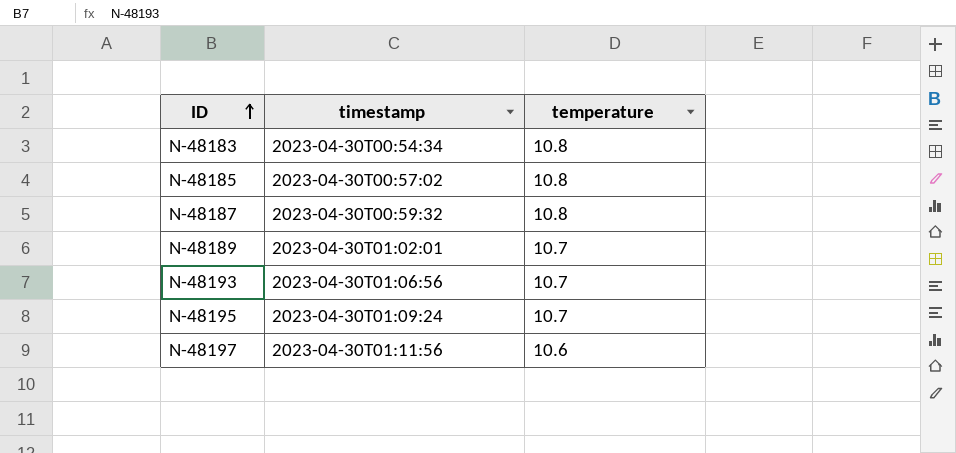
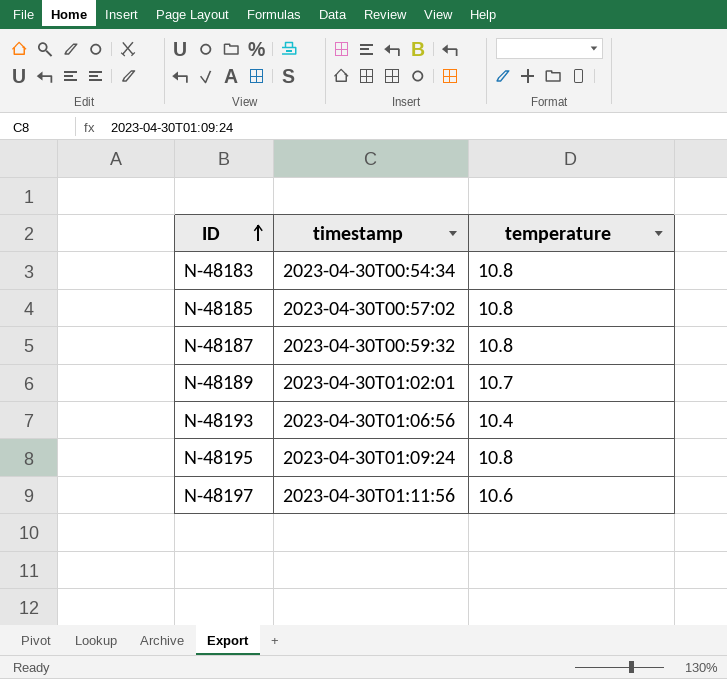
N-48193 | temperature: 10.7 -> 10.4
N-48195 | temperature: 10.7 -> 10.8

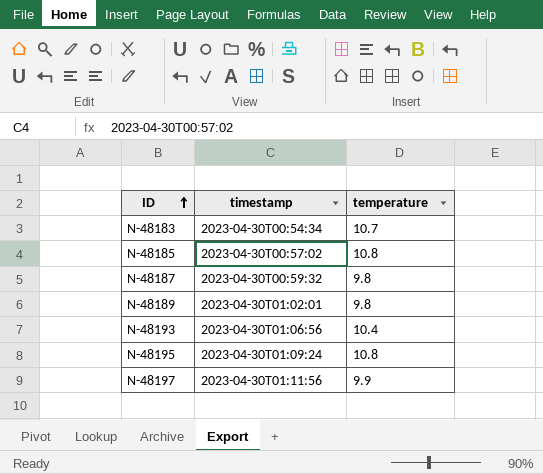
N-48183 | temperature: 10.8 -> 10.7
N-48187 | temperature: 10.8 -> 9.8
N-48189 | temperature: 10.7 -> 9.8
N-48197 | temperature: 10.6 -> 9.9

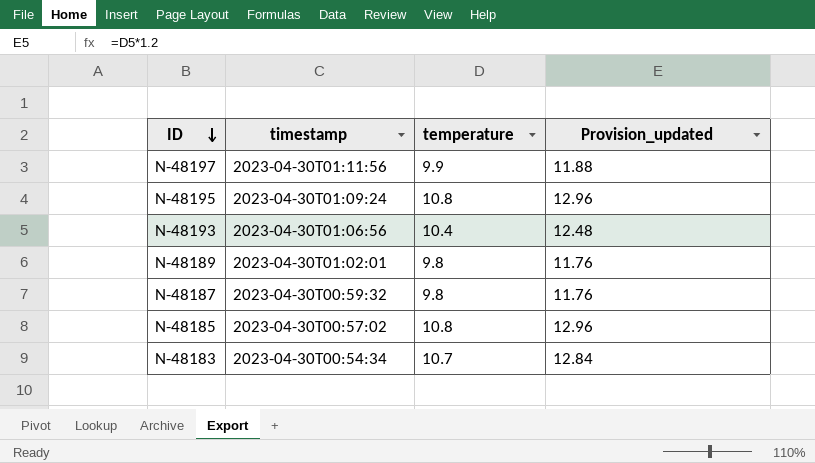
row order: ID ascending -> ID descending
column Provision_updated | formula: none -> [temperature] * 1.2

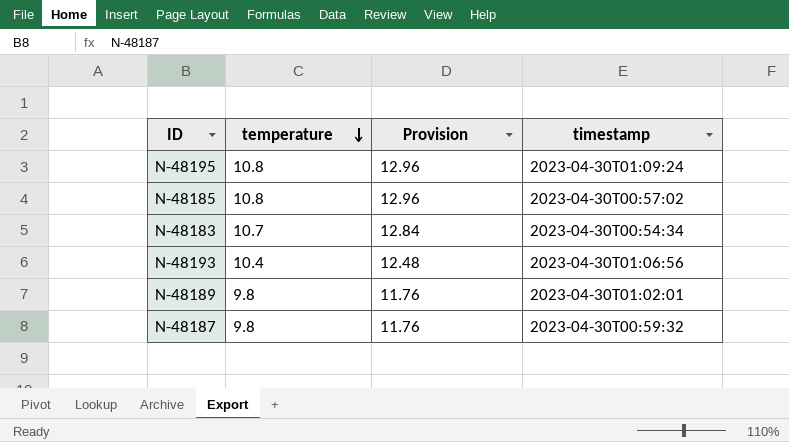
row order: ID descending -> temperature descending
column name: Provision_updated -> Provision
column timestamp | position: 2 -> 4
row N-48197: 2023-04-30T01:11:56 | 9.9 | 11.88 -> none

